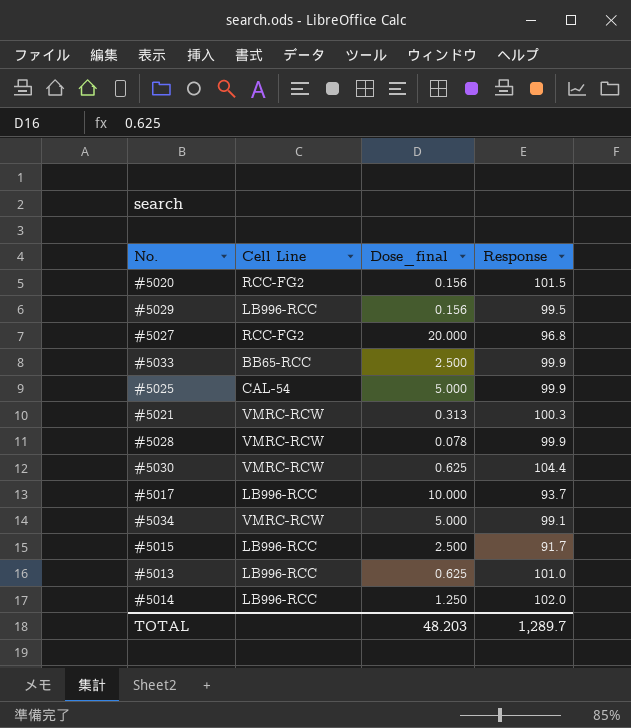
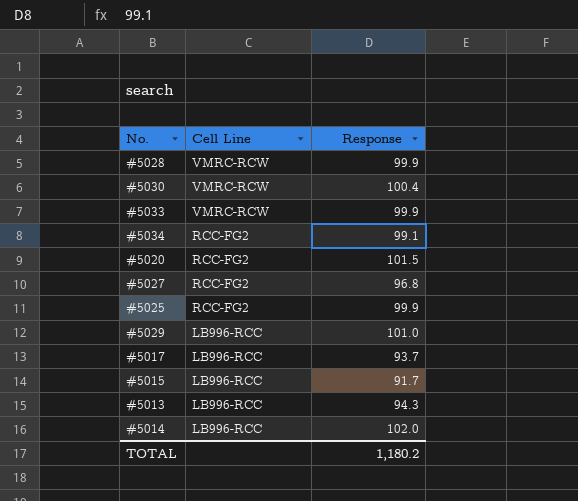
row order: none -> Cell Line descending
column Dose_final | position: 3 -> none
row #5021: VMRC-RCW | 0.313 | 100.3 -> none
#5030 | Response: 104.4 -> 100.4
#5033 | Cell Line: BB65-RCC -> VMRC-RCW
#5034 | Cell Line: VMRC-RCW -> RCC-FG2
#5025 | Cell Line: CAL-54 -> RCC-FG2
#5029 | Response: 99.5 -> 101.0
#5013 | Response: 101.0 -> 94.3
TOTAL | Response: 1,289.7 -> 1,180.2

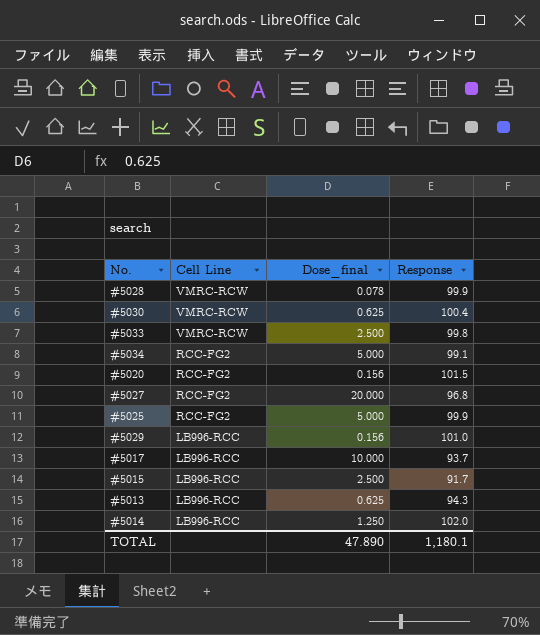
column Dose_final | position: none -> 3
#5033 | Response: 99.9 -> 99.8
TOTAL | Response: 1,180.2 -> 1,180.1

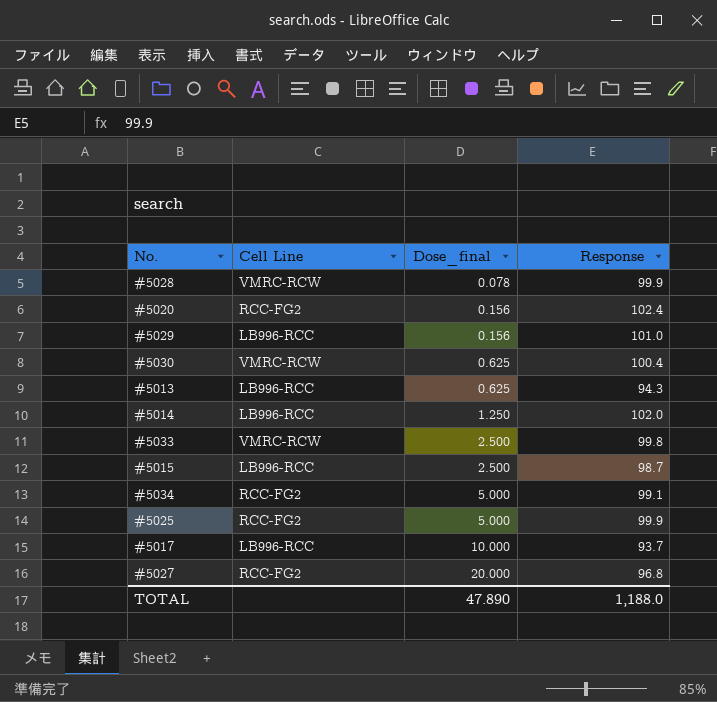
row order: Cell Line descending -> Dose_final ascending
#5020 | Response: 101.5 -> 102.4
#5015 | Response: 91.7 -> 98.7
TOTAL | Response: 1,180.1 -> 1,188.0

